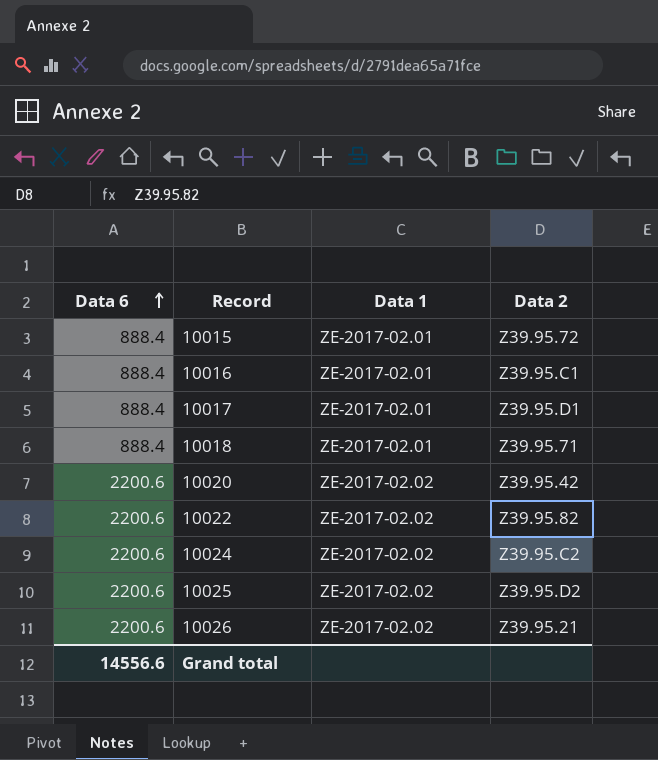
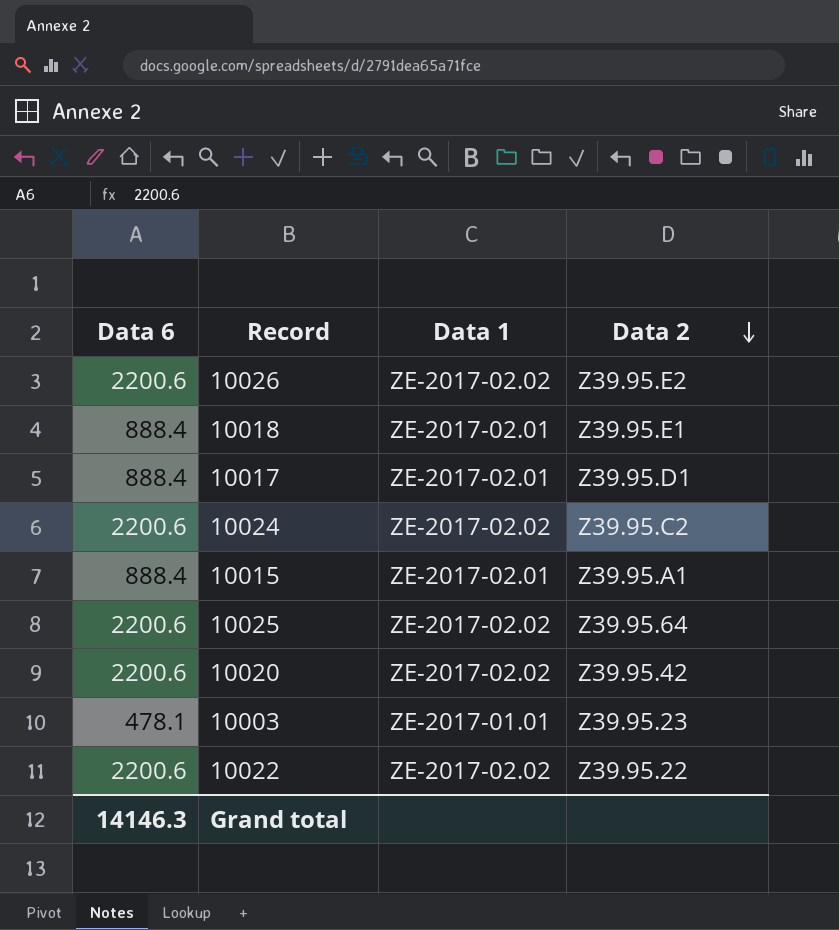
row order: Data 6 ascending -> Data 2 descending
row 10016: 888.4 | ZE-2017-02.01 | Z39.95.C1 -> none
10026 | Data 2: Z39.95.21 -> Z39.95.E2
10018 | Data 2: Z39.95.71 -> Z39.95.E1
10015 | Data 2: Z39.95.72 -> Z39.95.A1
10025 | Data 2: Z39.95.D2 -> Z39.95.64
row 10003: none -> 478.1 | ZE-2017-01.01 | Z39.95.23
10022 | Data 2: Z39.95.82 -> Z39.95.22
Grand total | Data 6: 14556.6 -> 14146.3

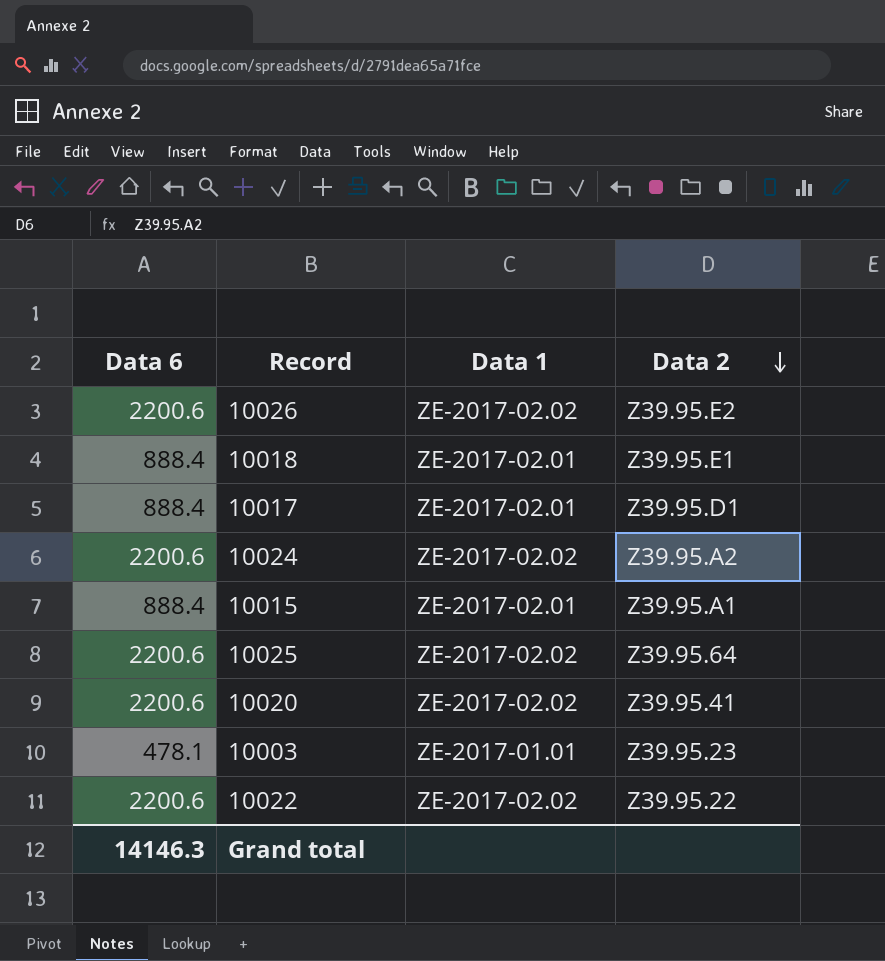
10024 | Data 2: Z39.95.C2 -> Z39.95.A2
10020 | Data 2: Z39.95.42 -> Z39.95.41

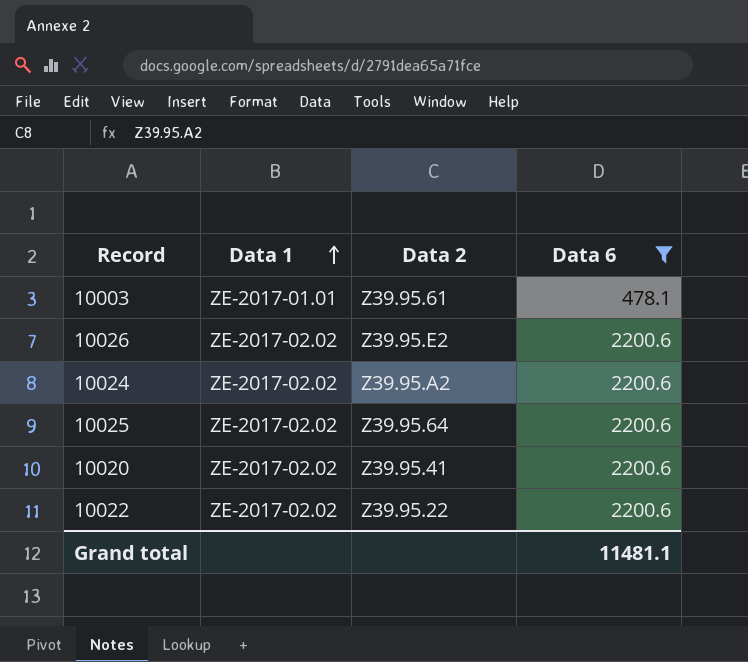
filter: none -> Data 6 != 888.4
row order: Data 2 descending -> Data 1 ascending
column Data 6 | position: 1 -> 4
10003 | Data 2: Z39.95.23 -> Z39.95.61
Grand total | Data 6: 14146.3 -> 11481.1

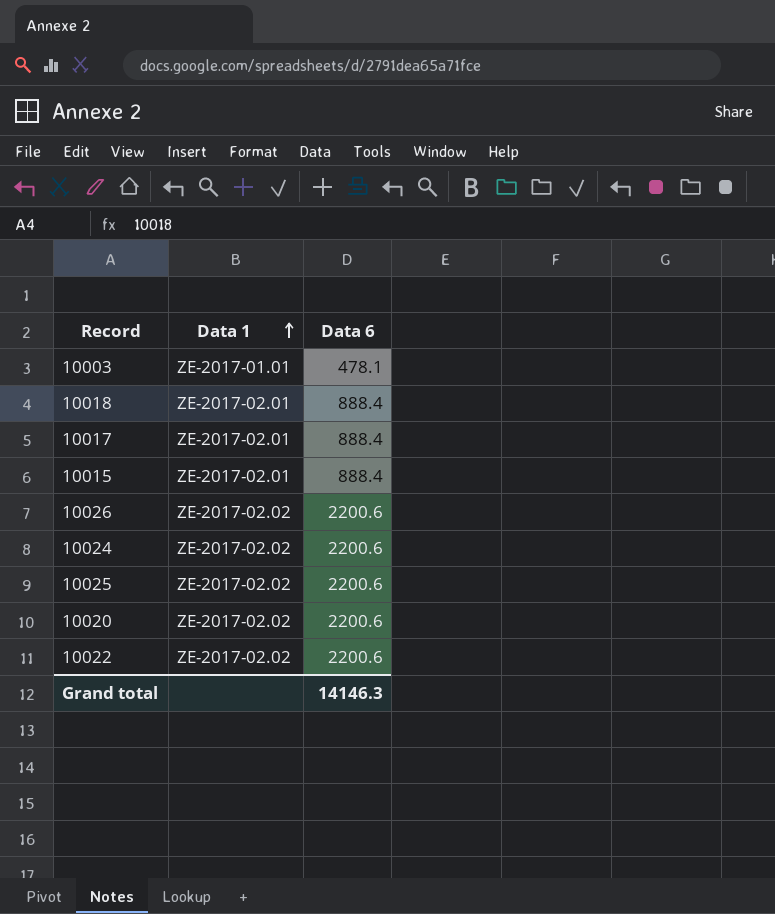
filter: Data 6 != 888.4 -> none
column Data 2 | position: 3 -> none
Grand total | Data 6: 11481.1 -> 14146.3

